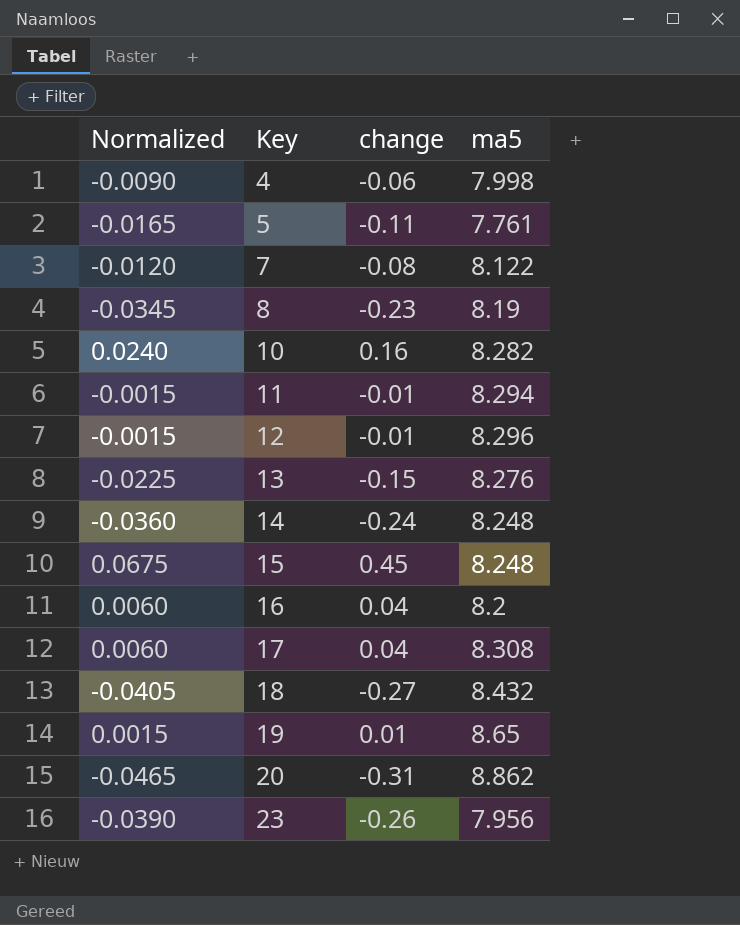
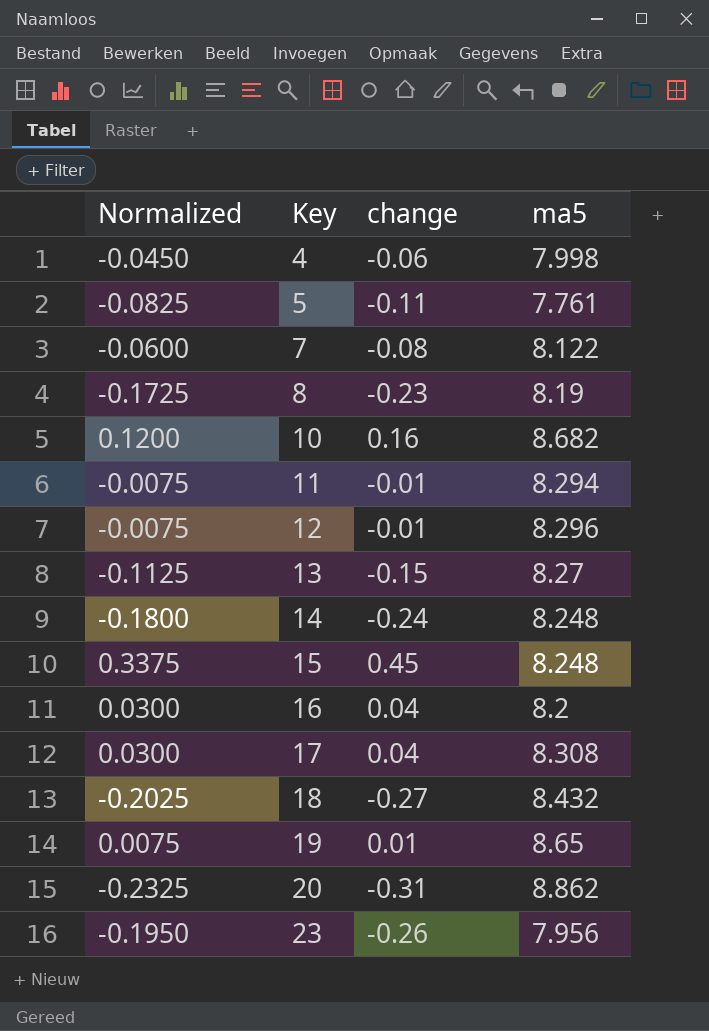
column Normalized | formula: [change] * 0.15 -> [change] * 0.75
10 | ma5: 8.282 -> 8.682
13 | ma5: 8.276 -> 8.27

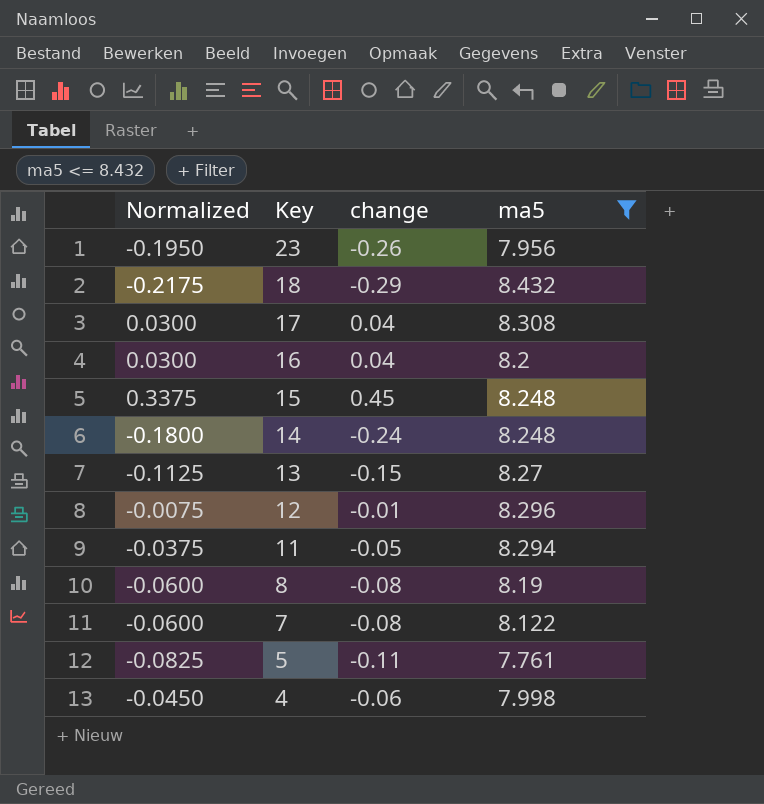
filter: none -> ma5 <= 8.432
row order: Key ascending -> Key descending
18 | Normalized: -0.2025 -> -0.2175
18 | change: -0.27 -> -0.29
11 | Normalized: -0.0075 -> -0.0375
11 | change: -0.01 -> -0.05
8 | Normalized: -0.1725 -> -0.0600
8 | change: -0.23 -> -0.08

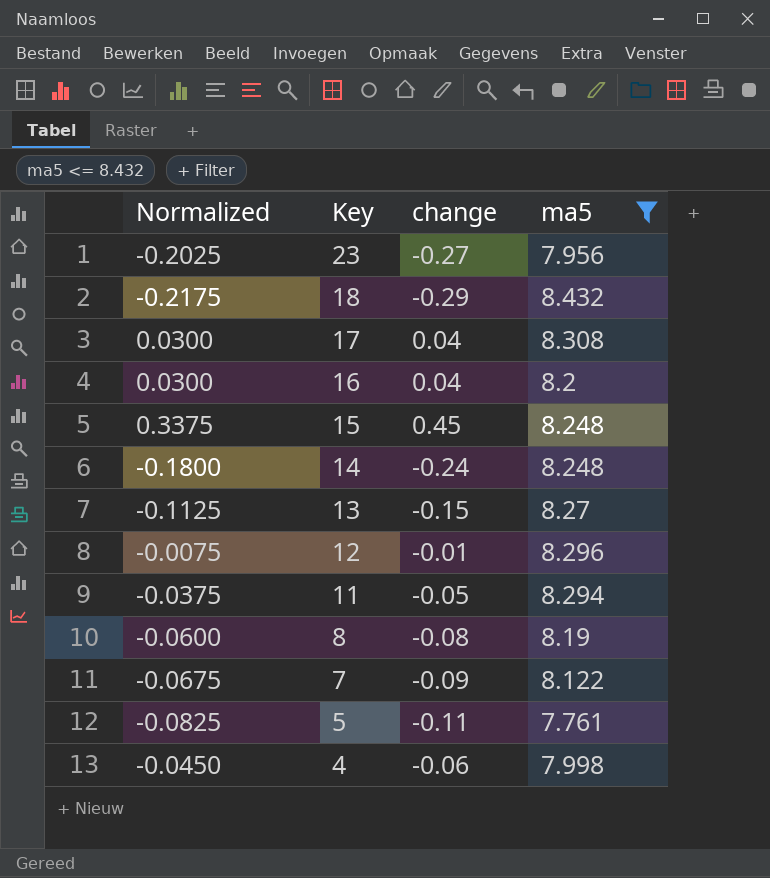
23 | Normalized: -0.1950 -> -0.2025
23 | change: -0.26 -> -0.27
7 | Normalized: -0.0600 -> -0.0675
7 | change: -0.08 -> -0.09

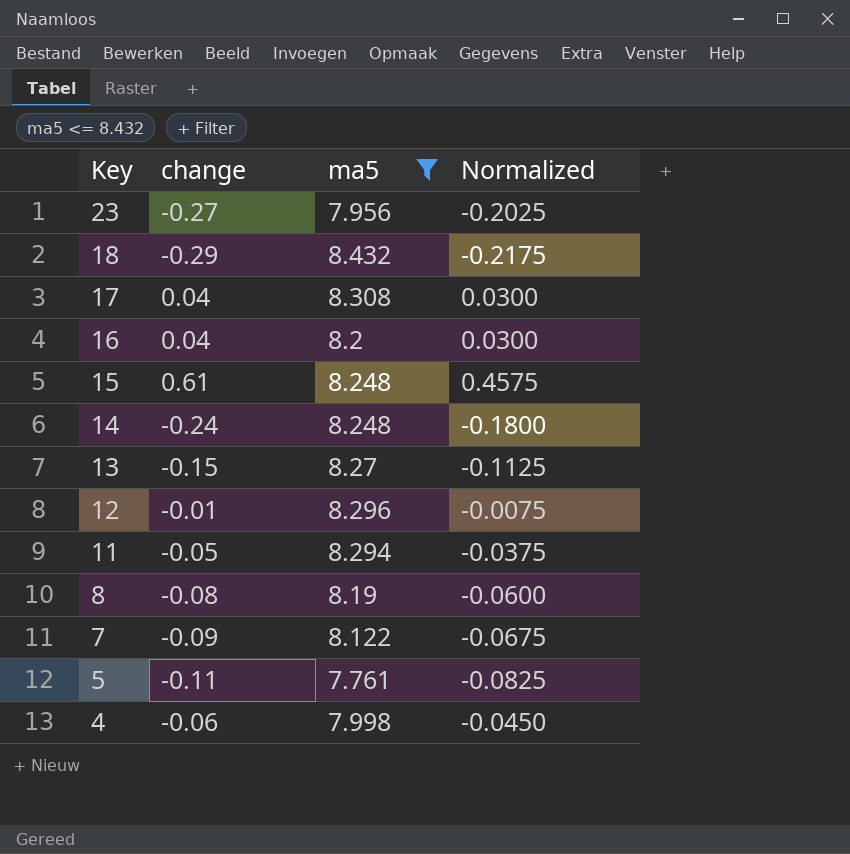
column Normalized | position: 1 -> 4
15 | change: 0.45 -> 0.61
15 | Normalized: 0.3375 -> 0.4575

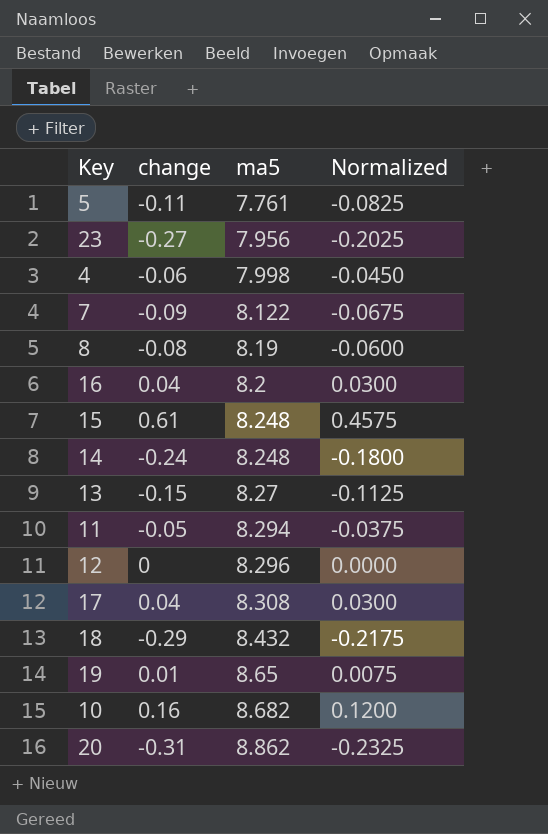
filter: ma5 <= 8.432 -> none
row order: Key descending -> ma5 ascending
12 | change: -0.01 -> 0
12 | Normalized: -0.0075 -> 0.0000

